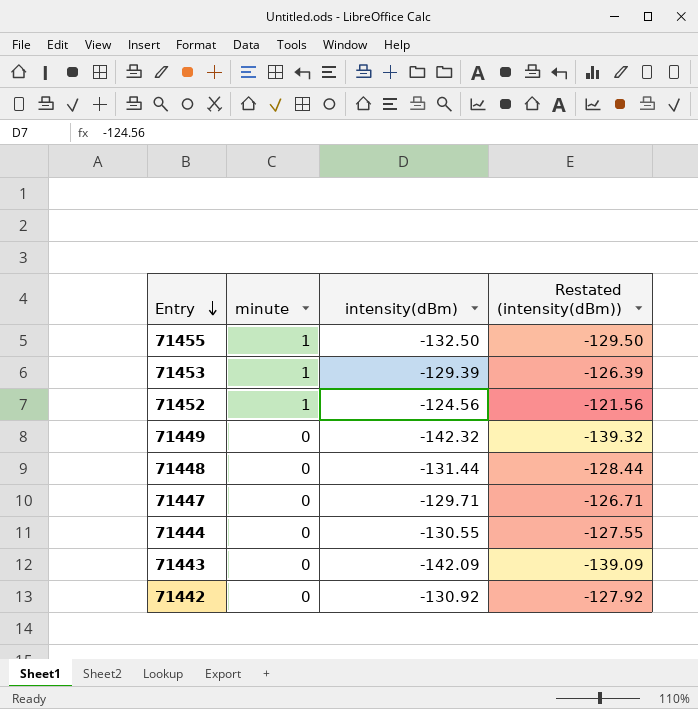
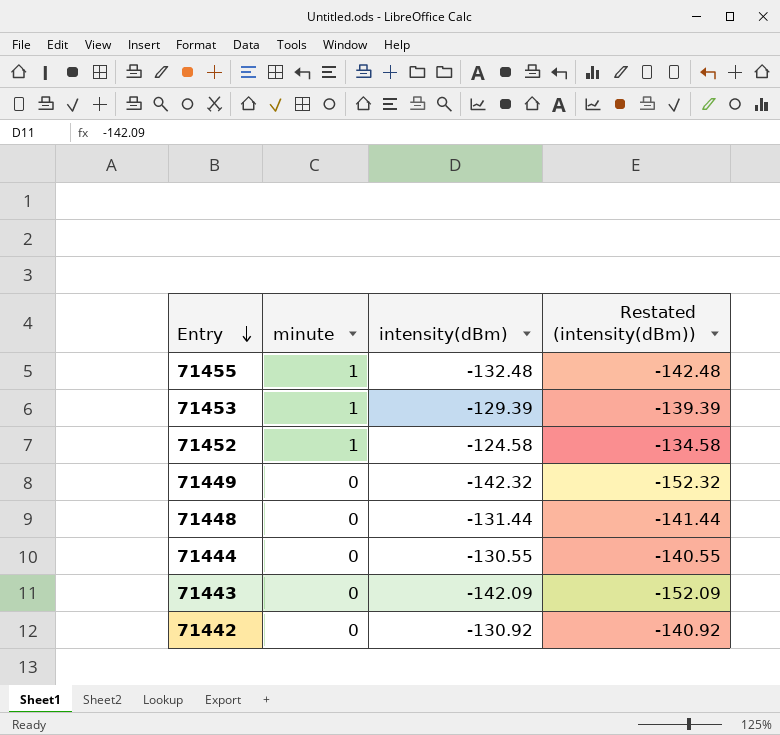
column Restated (intensity(dBm)) | formula: [intensity(dBm)] + 3 -> [intensity(dBm)] - 10
row 71447: 0 | -129.71 | -126.71 -> none
71455 | intensity(dBm): -132.50 -> -132.48
71452 | intensity(dBm): -124.56 -> -124.58

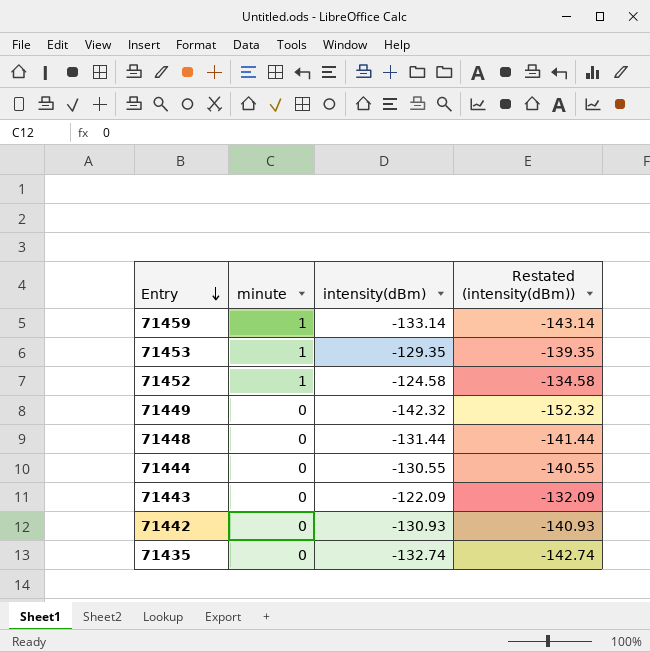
row 71455: 1 | -132.48 | -142.48 -> none
row 71459: none -> 1 | -133.14 | -143.14
71453 | intensity(dBm): -129.39 -> -129.35
71453 | Restated (intensity(dBm)): -139.39 -> -139.35
71443 | intensity(dBm): -142.09 -> -122.09
71443 | Restated (intensity(dBm)): -152.09 -> -132.09
71442 | intensity(dBm): -130.92 -> -130.93
71442 | Restated (intensity(dBm)): -140.92 -> -140.93
row 71435: none -> 0 | -132.74 | -142.74

